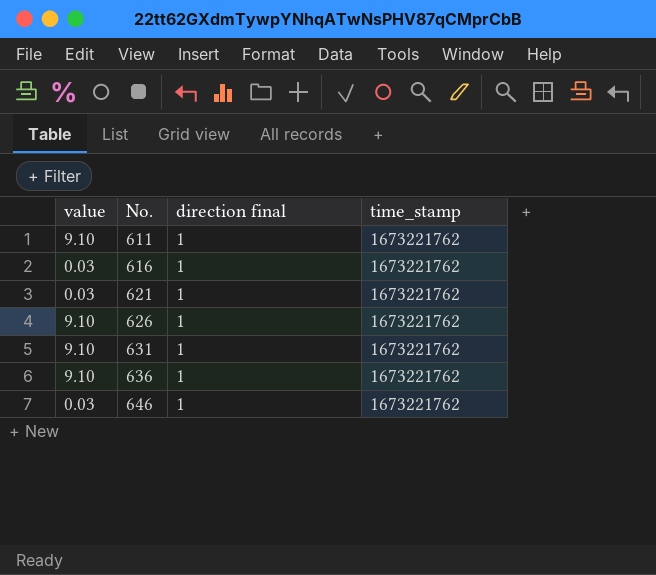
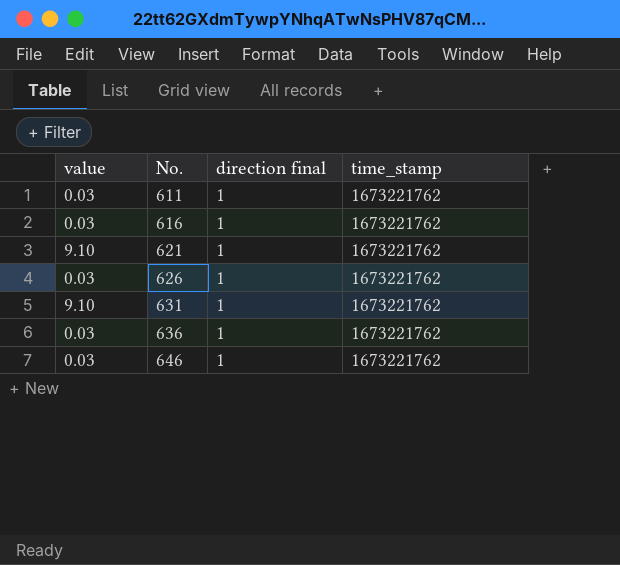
611 | value: 9.10 -> 0.03
621 | value: 0.03 -> 9.10
626 | value: 9.10 -> 0.03
636 | value: 9.10 -> 0.03

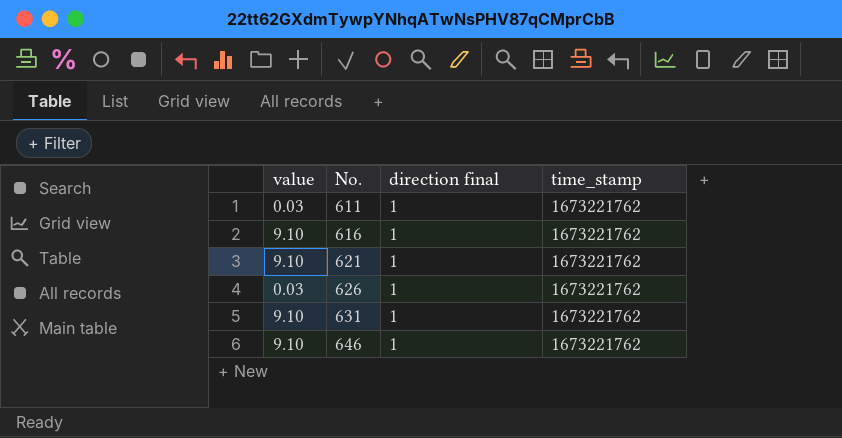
row 636: 0.03 | 1 | 1673221762 -> none
616 | value: 0.03 -> 9.10
646 | value: 0.03 -> 9.10

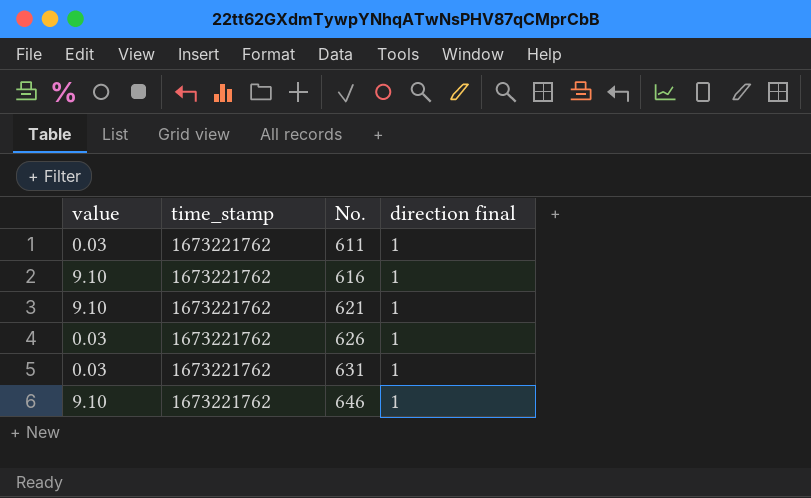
column time_stamp | position: 4 -> 2
631 | value: 9.10 -> 0.03

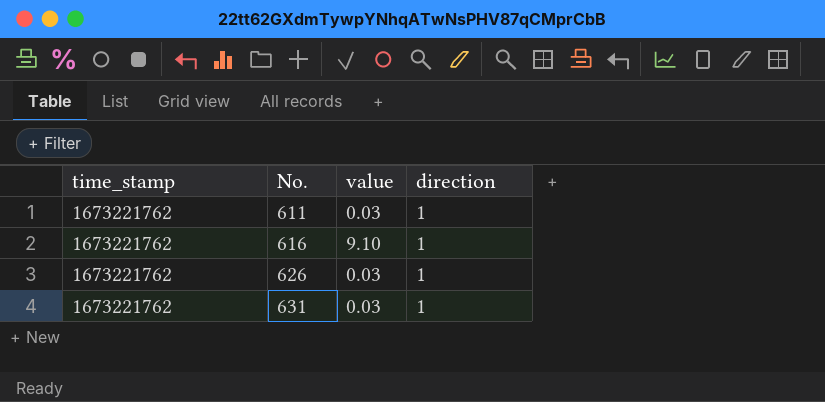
column value | position: 1 -> 3
column name: direction final -> direction
row 621: 9.10 | 1673221762 | 1 -> none
row 646: 9.10 | 1673221762 | 1 -> none

